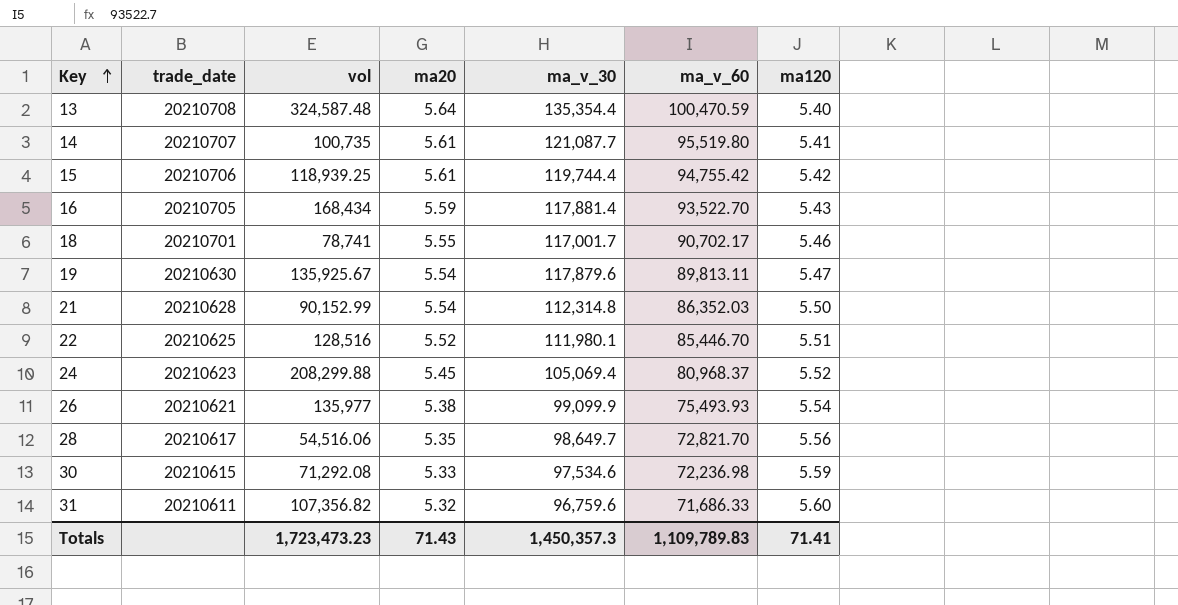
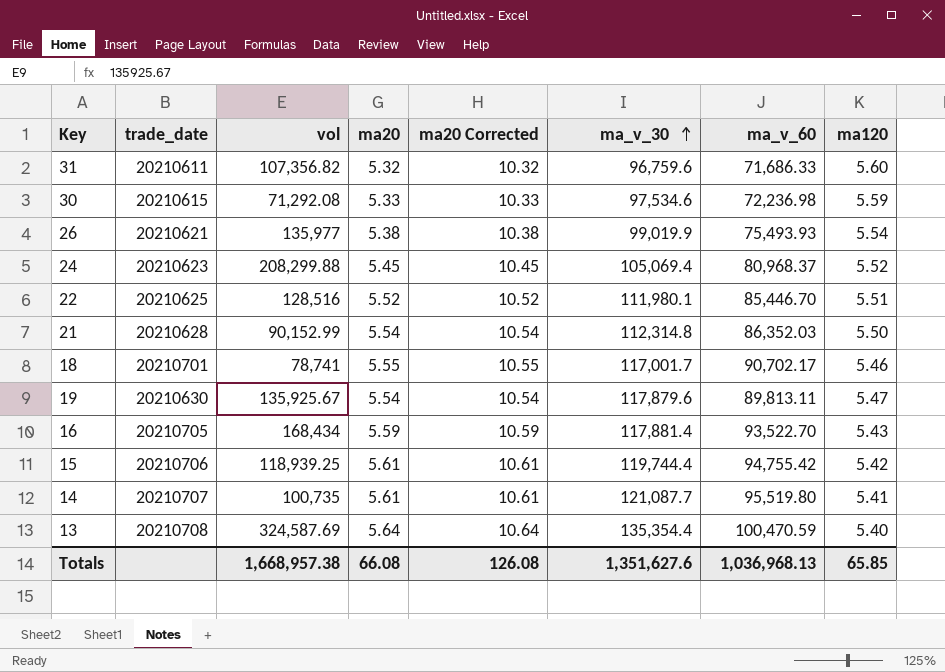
row order: Key ascending -> ma_v_30 ascending
column ma20 Corrected | formula: none -> [ma20] + 5
row 28: 20210617 | 54,516.06 | 5.35 | 98,649.7 | 72,821.70 | 5.56 -> none
26 | ma_v_30: 99,099.9 -> 99,019.9
13 | vol: 324,587.48 -> 324,587.69
Totals | vol: 1,723,473.23 -> 1,668,957.38
Totals | ma20: 71.43 -> 66.08
Totals | ma_v_30: 1,450,357.3 -> 1,351,627.6
Totals | ma_v_60: 1,109,789.83 -> 1,036,968.13
Totals | ma120: 71.41 -> 65.85

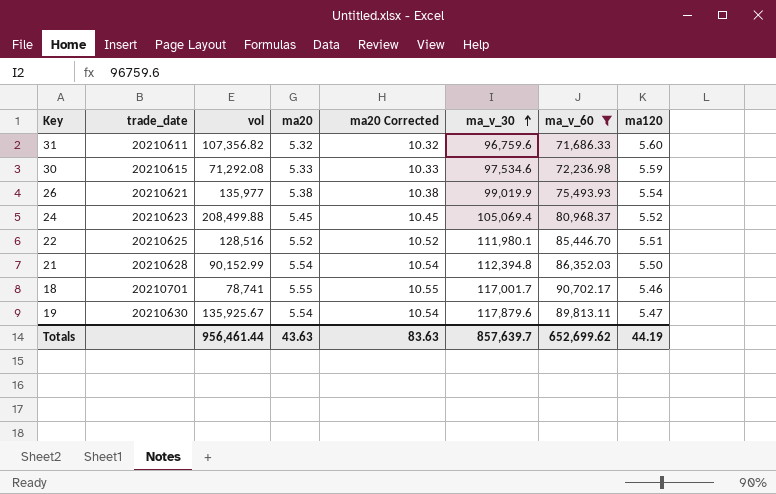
filter: none -> ma_v_60 <= 90,702.17
24 | vol: 208,299.88 -> 208,499.88
21 | ma_v_30: 112,314.8 -> 112,394.8
Totals | vol: 1,668,957.38 -> 956,461.44
Totals | ma20: 66.08 -> 43.63
Totals | ma20 Corrected: 126.08 -> 83.63
Totals | ma_v_30: 1,351,627.6 -> 857,639.7
Totals | ma_v_60: 1,036,968.13 -> 652,699.62
Totals | ma120: 65.85 -> 44.19

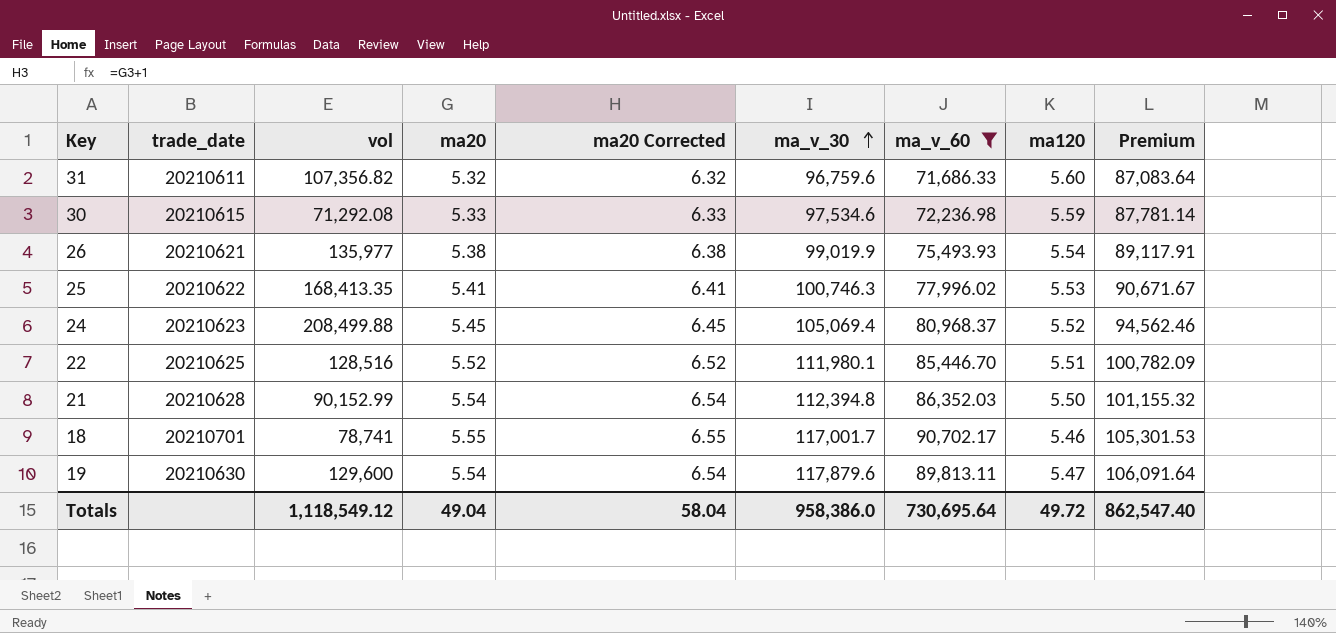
column ma20 Corrected | formula: [ma20] + 5 -> [ma20] + 1
column Premium | formula: none -> [ma_v_30] * 0.9
row 25: none -> 20210622 | 168,413.35 | 5.41 | 6.41 | 100,746.3 | 77,996.02 | 5.53 | 90,671.67
19 | vol: 135,925.67 -> 129,600
Totals | vol: 956,461.44 -> 1,118,549.12
Totals | ma20: 43.63 -> 49.04
Totals | ma20 Corrected: 83.63 -> 58.04
Totals | ma_v_30: 857,639.7 -> 958,386.0
Totals | ma_v_60: 652,699.62 -> 730,695.64
Totals | ma120: 44.19 -> 49.72

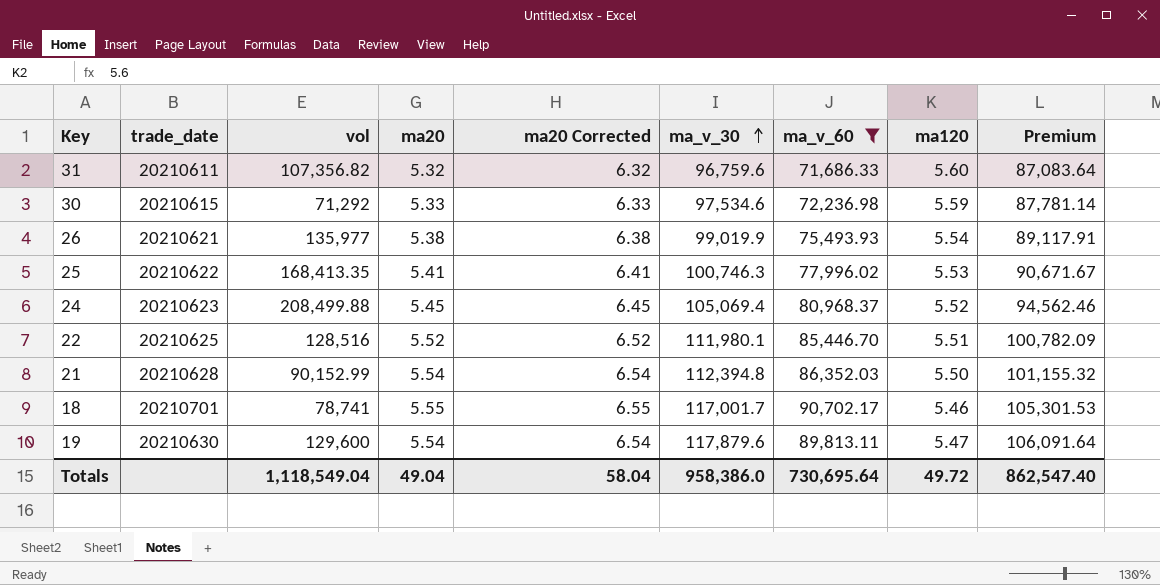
30 | vol: 71,292.08 -> 71,292
Totals | vol: 1,118,549.12 -> 1,118,549.04

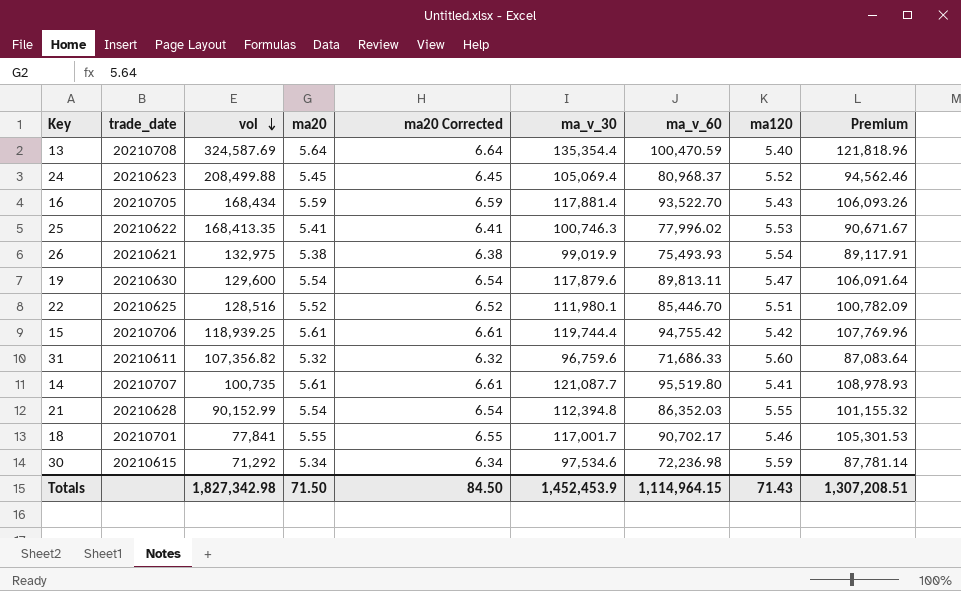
filter: ma_v_60 <= 90,702.17 -> none
row order: ma_v_30 ascending -> vol descending
26 | vol: 135,977 -> 132,975
21 | ma120: 5.50 -> 5.55
18 | vol: 78,741 -> 77,841
30 | ma20: 5.33 -> 5.34
30 | ma20 Corrected: 6.33 -> 6.34
Totals | vol: 1,118,549.04 -> 1,827,342.98
Totals | ma20: 49.04 -> 71.50
Totals | ma20 Corrected: 58.04 -> 84.50
Totals | ma_v_30: 958,386.0 -> 1,452,453.9
Totals | ma_v_60: 730,695.64 -> 1,114,964.15
Totals | ma120: 49.72 -> 71.43
Totals | Premium: 862,547.40 -> 1,307,208.51

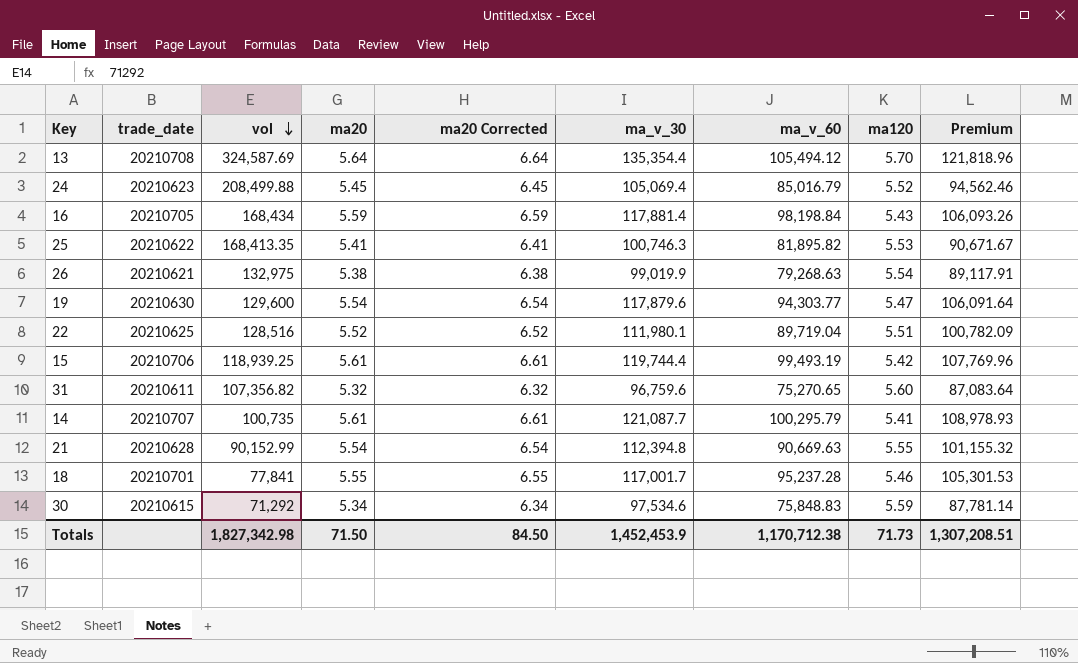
13 | ma_v_60: 100,470.59 -> 105,494.12
13 | ma120: 5.40 -> 5.70
24 | ma_v_60: 80,968.37 -> 85,016.79
16 | ma_v_60: 93,522.70 -> 98,198.84
25 | ma_v_60: 77,996.02 -> 81,895.82
26 | ma_v_60: 75,493.93 -> 79,268.63
19 | ma_v_60: 89,813.11 -> 94,303.77
22 | ma_v_60: 85,446.70 -> 89,719.04
15 | ma_v_60: 94,755.42 -> 99,493.19
31 | ma_v_60: 71,686.33 -> 75,270.65
14 | ma_v_60: 95,519.80 -> 100,295.79
21 | ma_v_60: 86,352.03 -> 90,669.63
18 | ma_v_60: 90,702.17 -> 95,237.28
30 | ma_v_60: 72,236.98 -> 75,848.83
Totals | ma_v_60: 1,114,964.15 -> 1,170,712.38
Totals | ma120: 71.43 -> 71.73

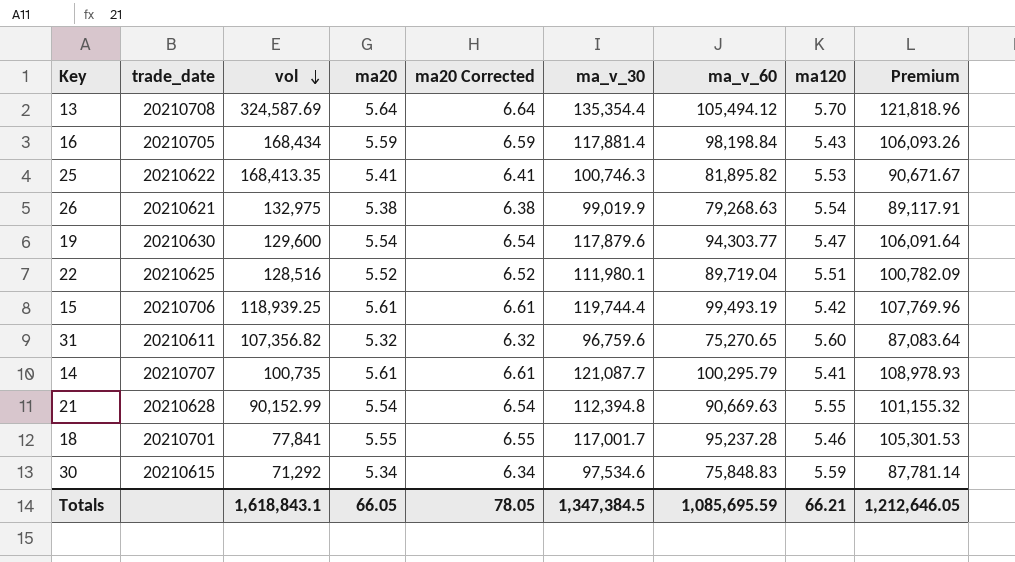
row 24: 20210623 | 208,499.88 | 5.45 | 6.45 | 105,069.4 | 85,016.79 | 5.52 | 94,562.46 -> none
Totals | vol: 1,827,342.98 -> 1,618,843.1
Totals | ma20: 71.50 -> 66.05
Totals | ma20 Corrected: 84.50 -> 78.05
Totals | ma_v_30: 1,452,453.9 -> 1,347,384.5
Totals | ma_v_60: 1,170,712.38 -> 1,085,695.59
Totals | ma120: 71.73 -> 66.21
Totals | Premium: 1,307,208.51 -> 1,212,646.05

